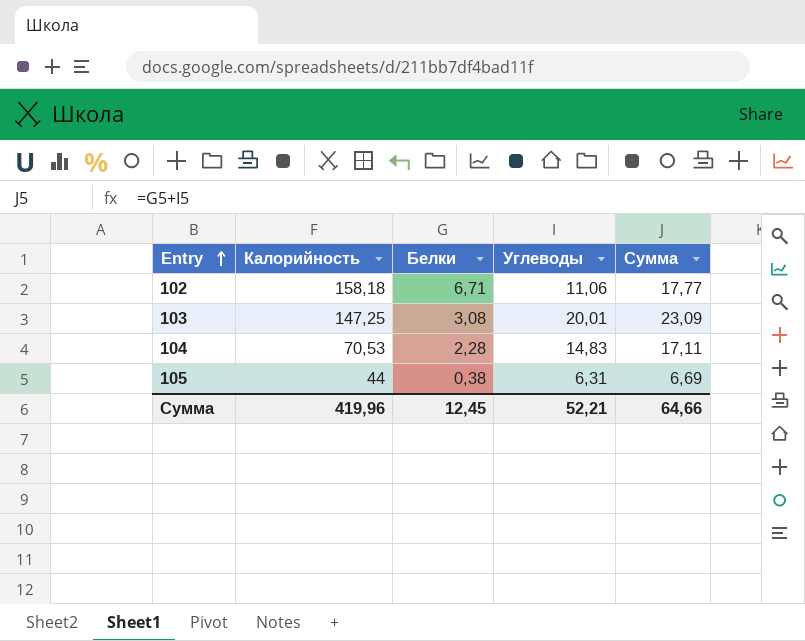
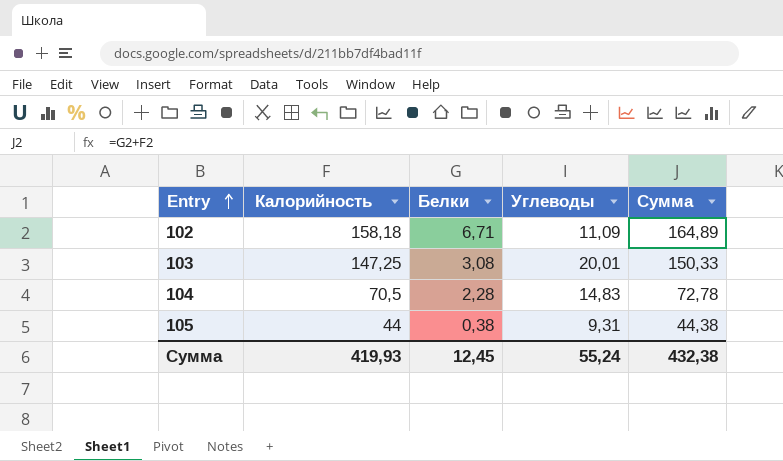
column Сумма | formula: [Белки] + [Углеводы] -> [Калорийность] + [Белки]
102 | Углеводы: 11,06 -> 11,09
104 | Калорийность: 70,53 -> 70,5
105 | Углеводы: 6,31 -> 9,31
Сумма | Калорийность: 419,96 -> 419,93
Сумма | Углеводы: 52,21 -> 55,24
Сумма | Сумма: 64,66 -> 432,38

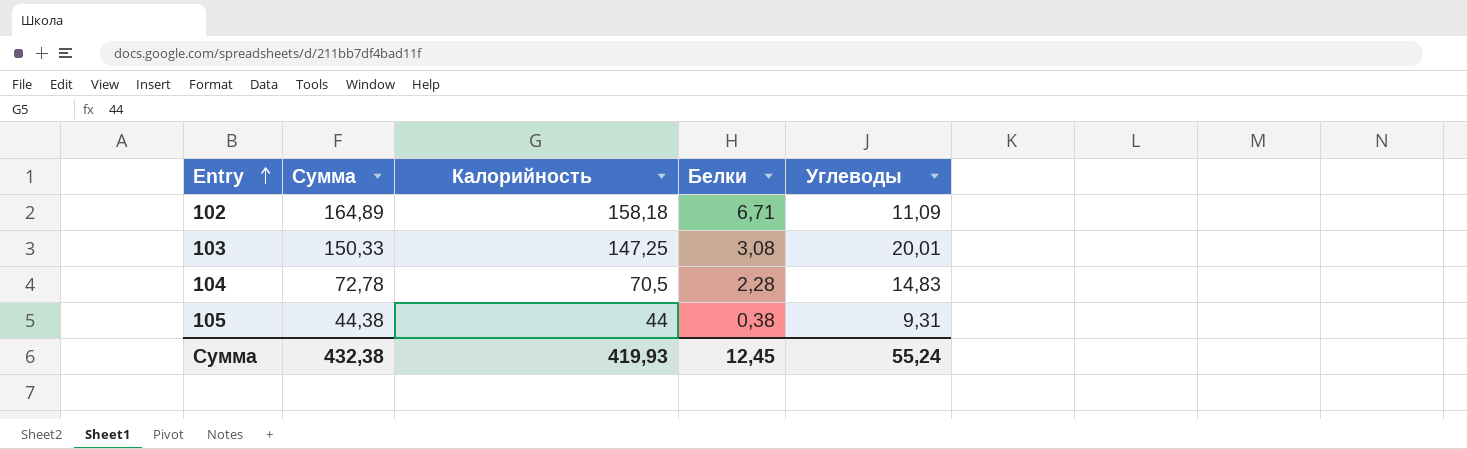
column Сумма | position: 5 -> 2

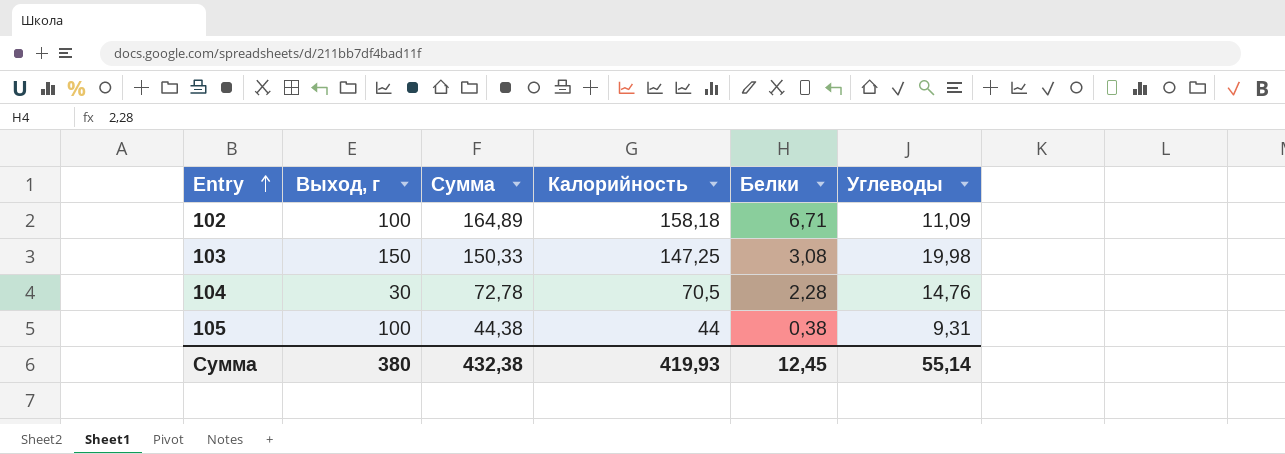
column Выход, г | position: none -> 2
103 | Углеводы: 20,01 -> 19,98
104 | Углеводы: 14,83 -> 14,76
Сумма | Углеводы: 55,24 -> 55,14

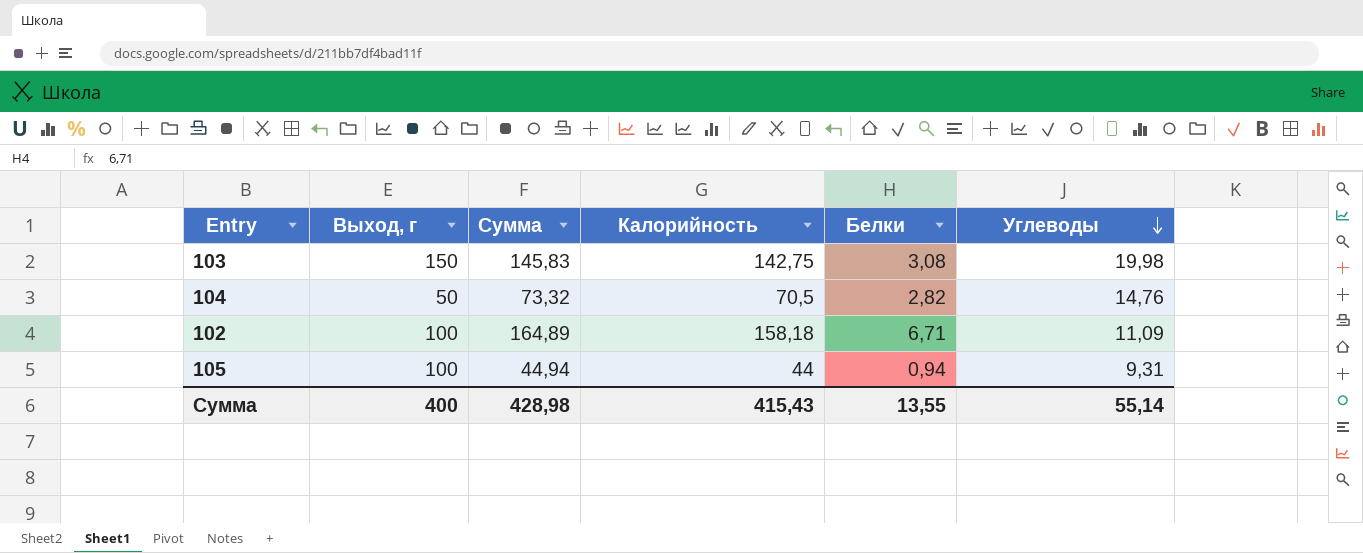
row order: Entry ascending -> Углеводы descending
103 | Сумма: 150,33 -> 145,83
103 | Калорийность: 147,25 -> 142,75
104 | Выход, г: 30 -> 50
104 | Сумма: 72,78 -> 73,32
104 | Белки: 2,28 -> 2,82
105 | Сумма: 44,38 -> 44,94
105 | Белки: 0,38 -> 0,94
Сумма | Выход, г: 380 -> 400
Сумма | Сумма: 432,38 -> 428,98
Сумма | Калорийность: 419,93 -> 415,43
Сумма | Белки: 12,45 -> 13,55

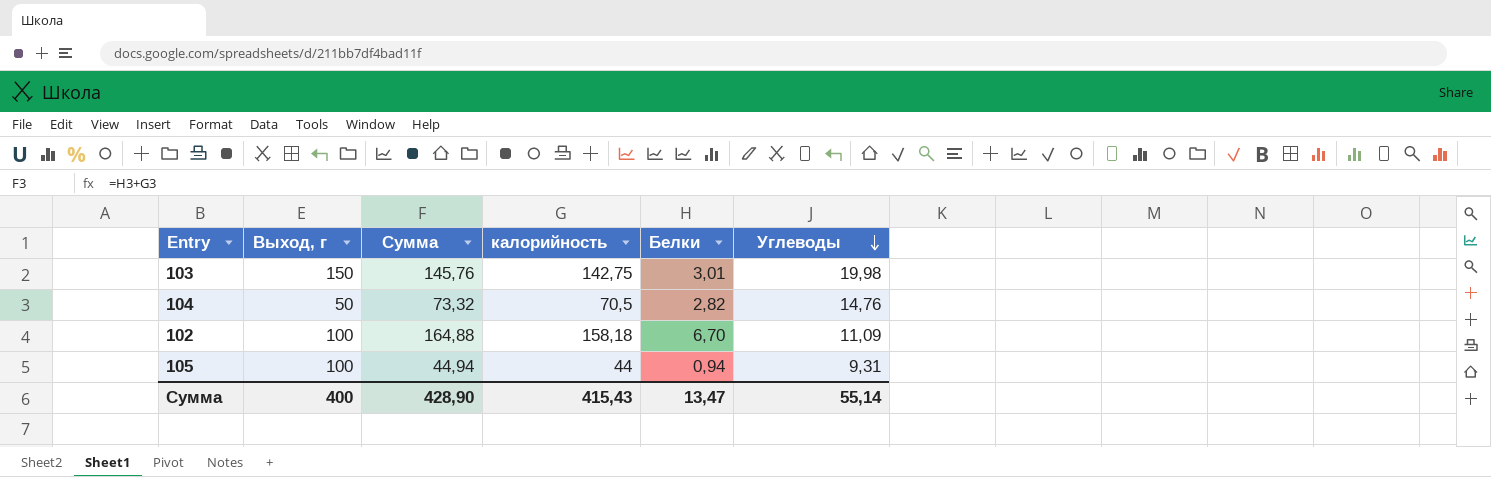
column name: Калорийность -> калорийность
103 | Сумма: 145,83 -> 145,76
103 | Белки: 3,08 -> 3,01
102 | Сумма: 164,89 -> 164,88
102 | Белки: 6,71 -> 6,70
Сумма | Сумма: 428,98 -> 428,90
Сумма | Белки: 13,55 -> 13,47

